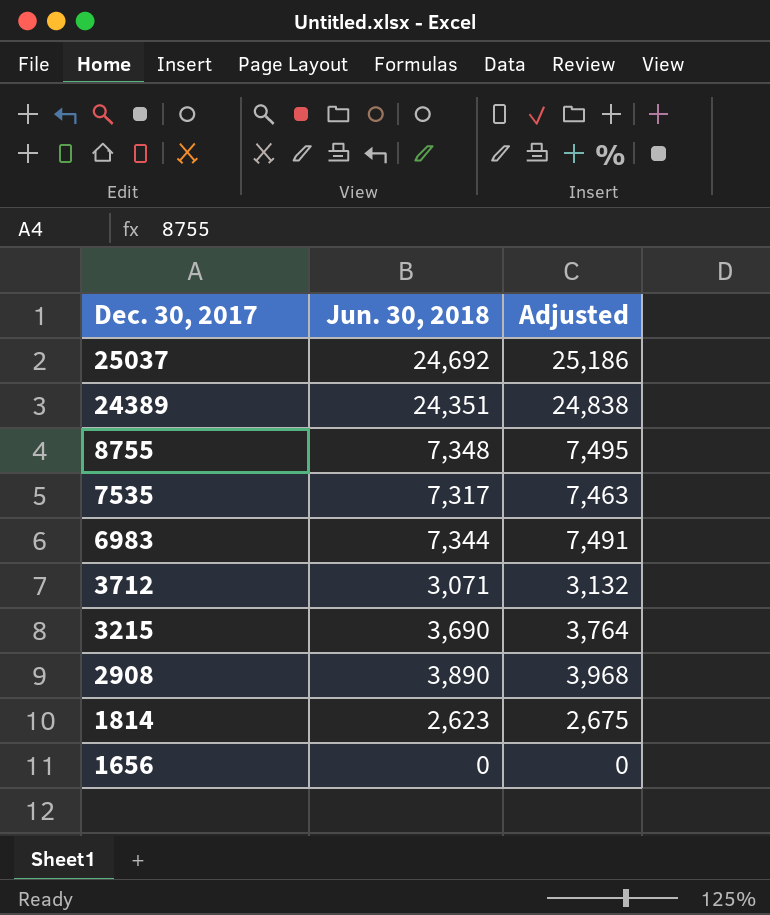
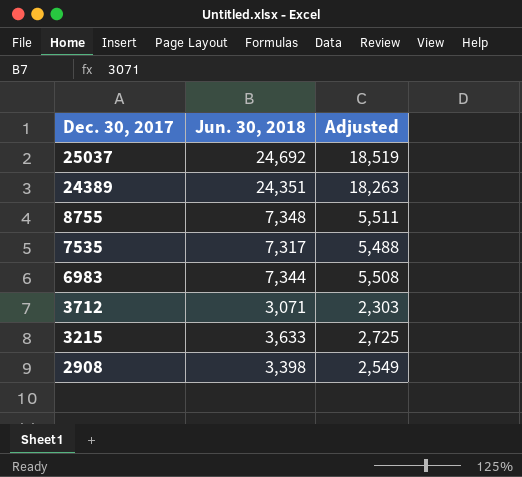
column Adjusted | formula: [Jun. 30, 2018] * 1.02 -> [Jun. 30, 2018] * 0.75
row 1814: 2,623 | 2,675 -> none
row 1656: 0 | 0 -> none
3215 | Jun. 30, 2018: 3,690 -> 3,633
2908 | Jun. 30, 2018: 3,890 -> 3,398

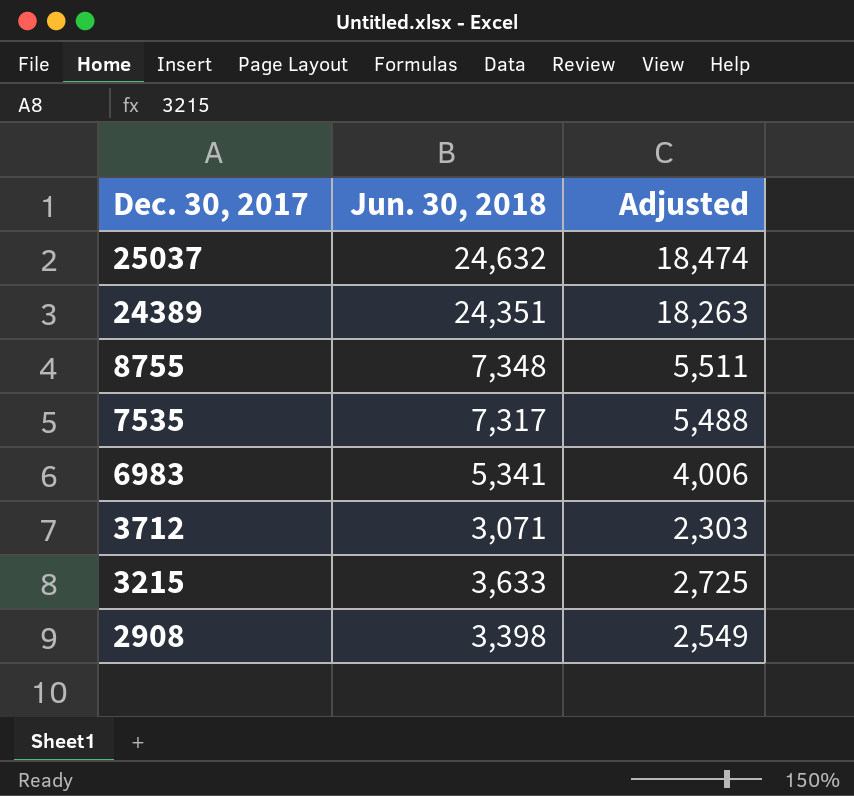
25037 | Jun. 30, 2018: 24,692 -> 24,632
25037 | Adjusted: 18,519 -> 18,474
6983 | Jun. 30, 2018: 7,344 -> 5,341
6983 | Adjusted: 5,508 -> 4,006

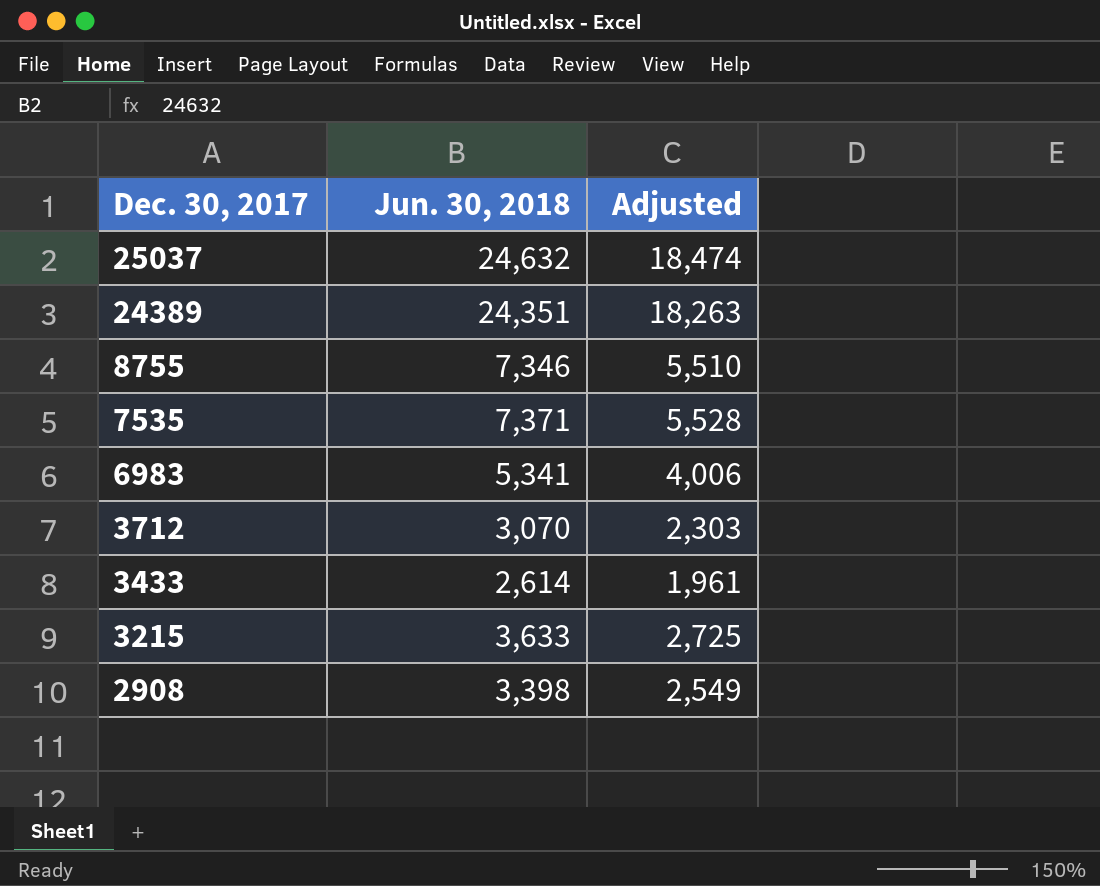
8755 | Jun. 30, 2018: 7,348 -> 7,346
8755 | Adjusted: 5,511 -> 5,510
7535 | Jun. 30, 2018: 7,317 -> 7,371
7535 | Adjusted: 5,488 -> 5,528
3712 | Jun. 30, 2018: 3,071 -> 3,070
row 3433: none -> 2,614 | 1,961

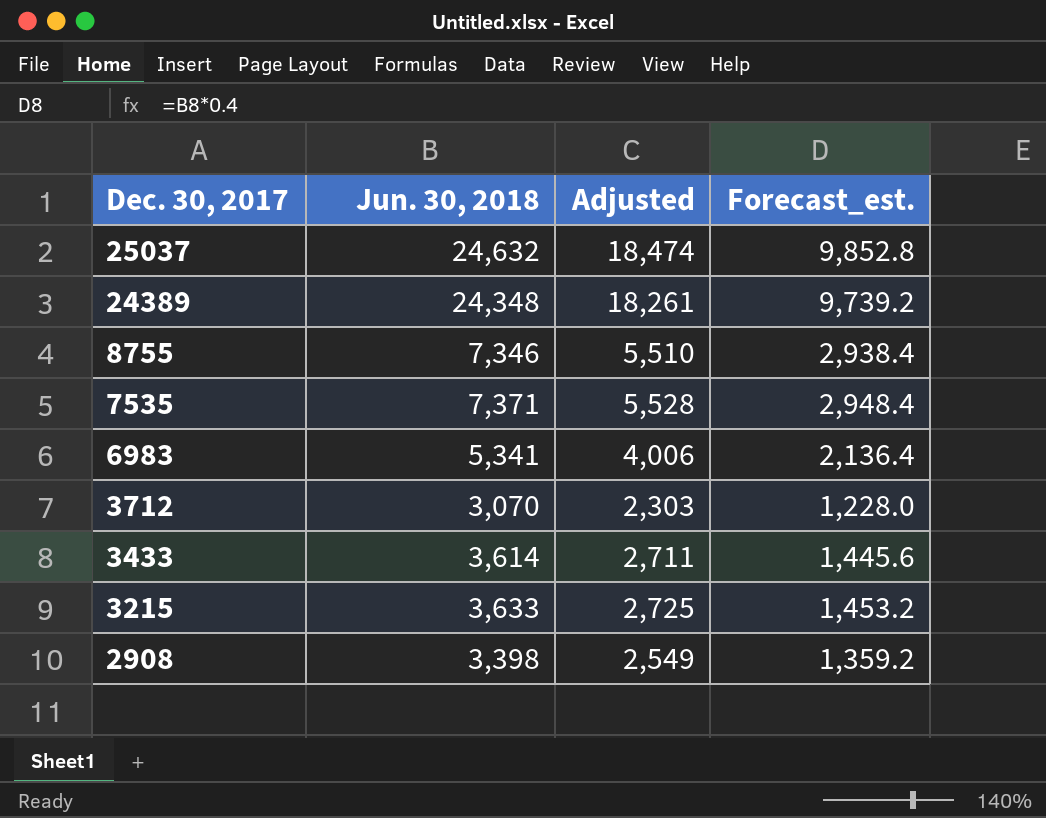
column Forecast_est. | formula: none -> [Jun. 30, 2018] * 0.4
24389 | Jun. 30, 2018: 24,351 -> 24,348
24389 | Adjusted: 18,263 -> 18,261
3433 | Jun. 30, 2018: 2,614 -> 3,614
3433 | Adjusted: 1,961 -> 2,711

